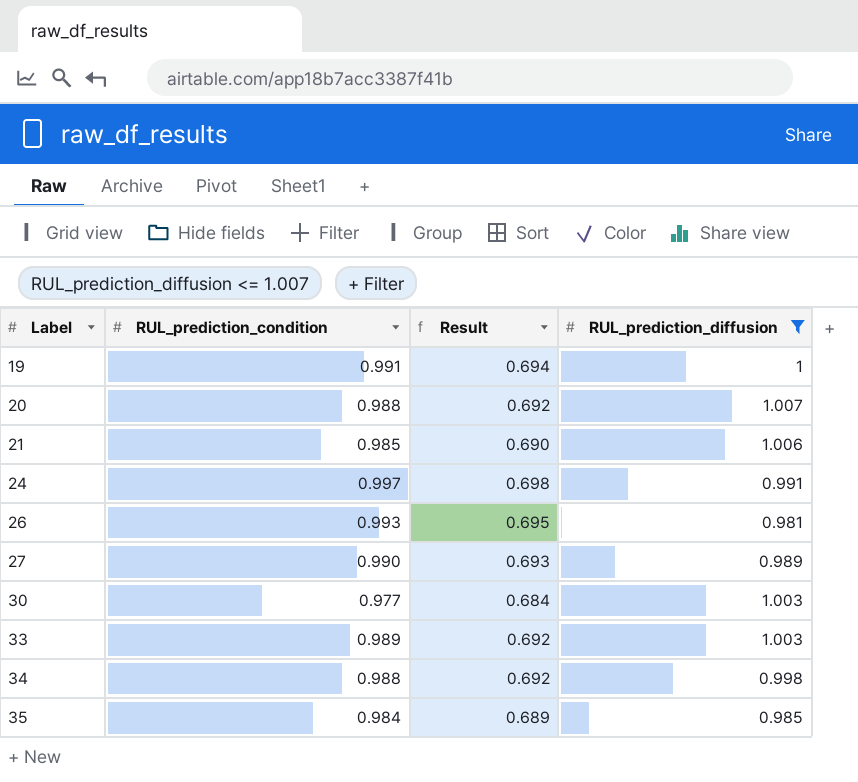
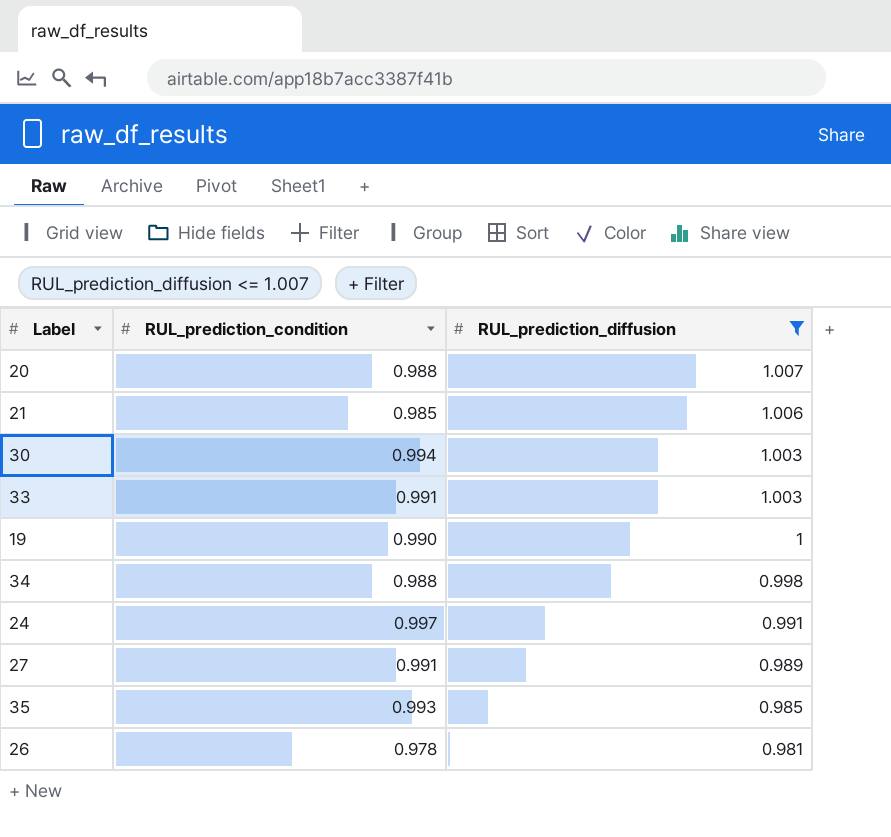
row order: Label ascending -> RUL_prediction_diffusion descending
column Result | formula: [RUL_prediction_condition] * 0.7 -> none
30 | RUL_prediction_condition: 0.977 -> 0.994
33 | RUL_prediction_condition: 0.989 -> 0.991
19 | RUL_prediction_condition: 0.991 -> 0.990
27 | RUL_prediction_condition: 0.990 -> 0.991
35 | RUL_prediction_condition: 0.984 -> 0.993
26 | RUL_prediction_condition: 0.993 -> 0.978

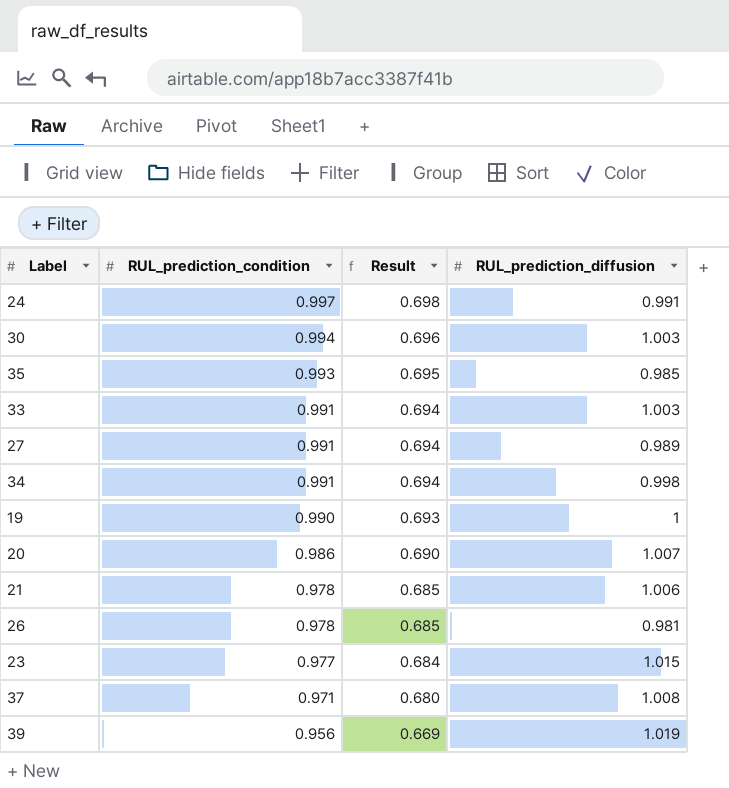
filter: RUL_prediction_diffusion <= 1.007 -> none
row order: RUL_prediction_diffusion descending -> RUL_prediction_condition descending
column Result | formula: none -> [RUL_prediction_condition] * 0.7
34 | RUL_prediction_condition: 0.988 -> 0.991
20 | RUL_prediction_condition: 0.988 -> 0.986
21 | RUL_prediction_condition: 0.985 -> 0.978

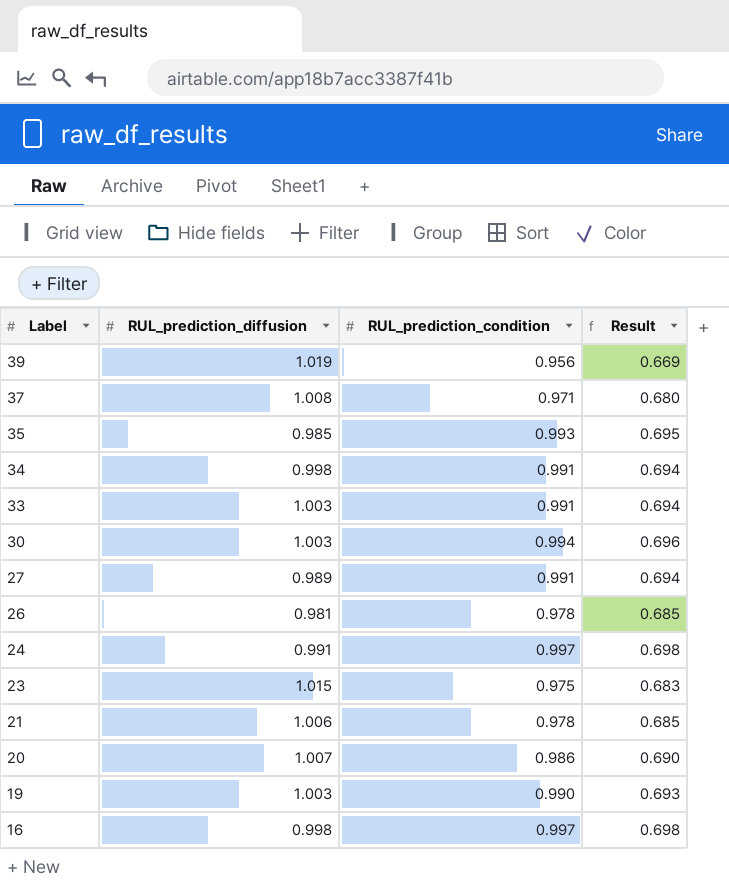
row order: RUL_prediction_condition descending -> Label descending
column RUL_prediction_diffusion | position: 4 -> 2
23 | RUL_prediction_condition: 0.977 -> 0.975
23 | Result: 0.684 -> 0.683
19 | RUL_prediction_diffusion: 1 -> 1.003
row 16: none -> 0.998 | 0.997 | 0.698

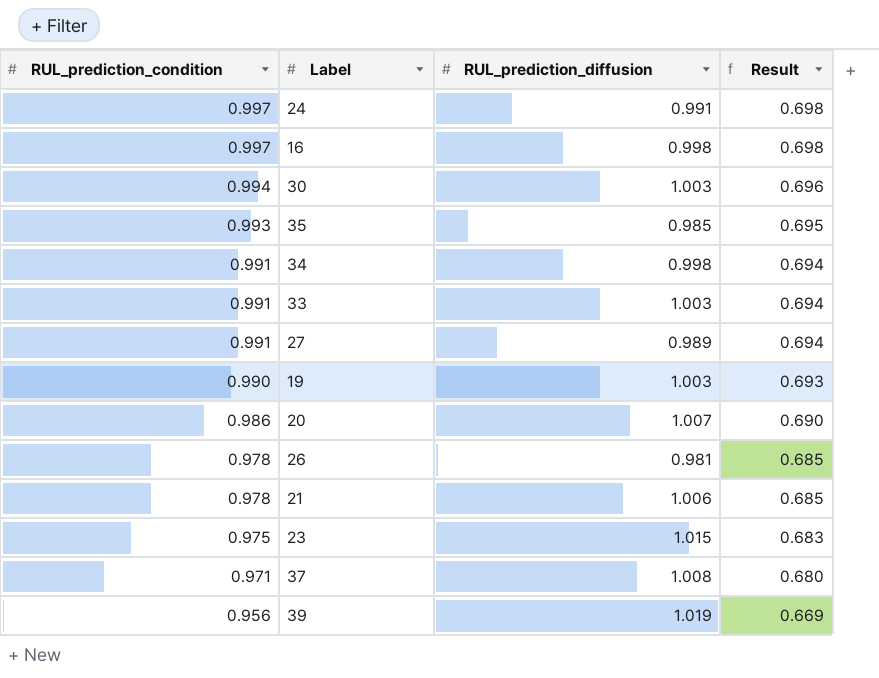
row order: Label descending -> RUL_prediction_condition descending
column RUL_prediction_condition | position: 3 -> 1

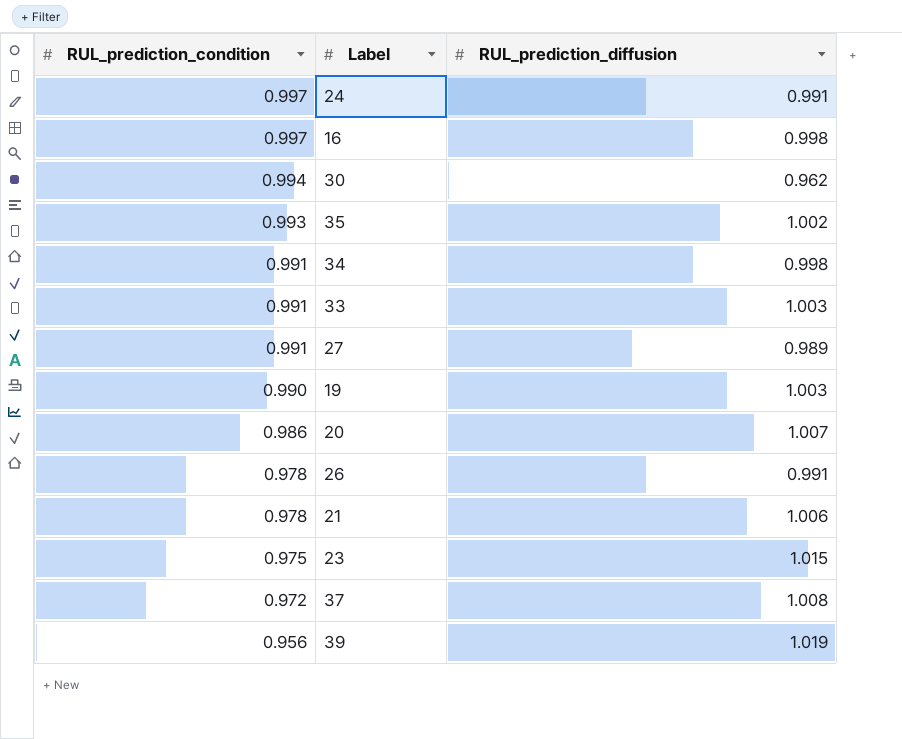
column Result | formula: [RUL_prediction_condition] * 0.7 -> none
30 | RUL_prediction_diffusion: 1.003 -> 0.962
35 | RUL_prediction_diffusion: 0.985 -> 1.002
26 | RUL_prediction_diffusion: 0.981 -> 0.991
37 | RUL_prediction_condition: 0.971 -> 0.972

